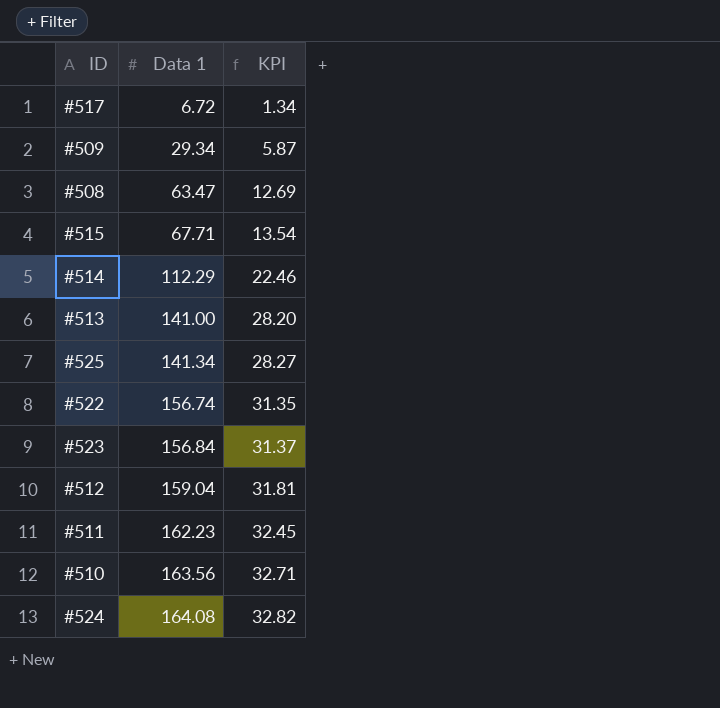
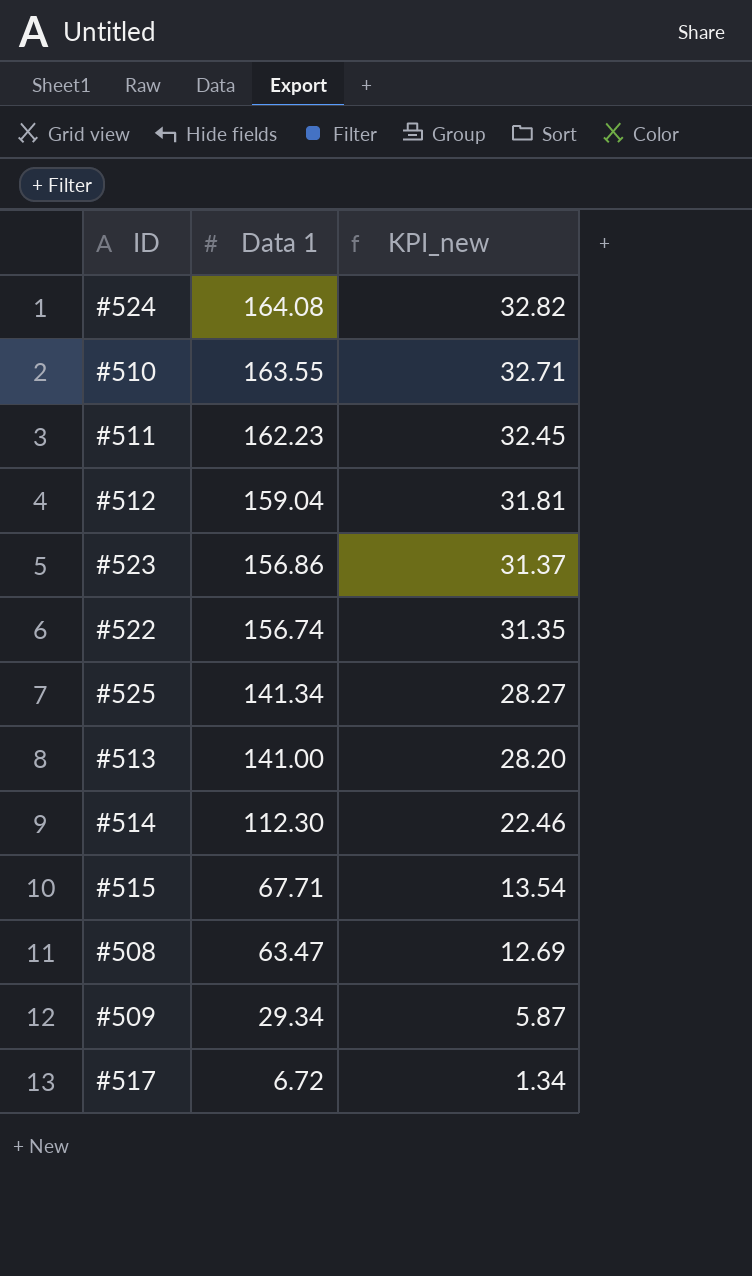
row order: Data 1 ascending -> Data 1 descending
column name: KPI -> KPI_new
#510 | Data 1: 163.56 -> 163.55
#523 | Data 1: 156.84 -> 156.86
#514 | Data 1: 112.29 -> 112.30

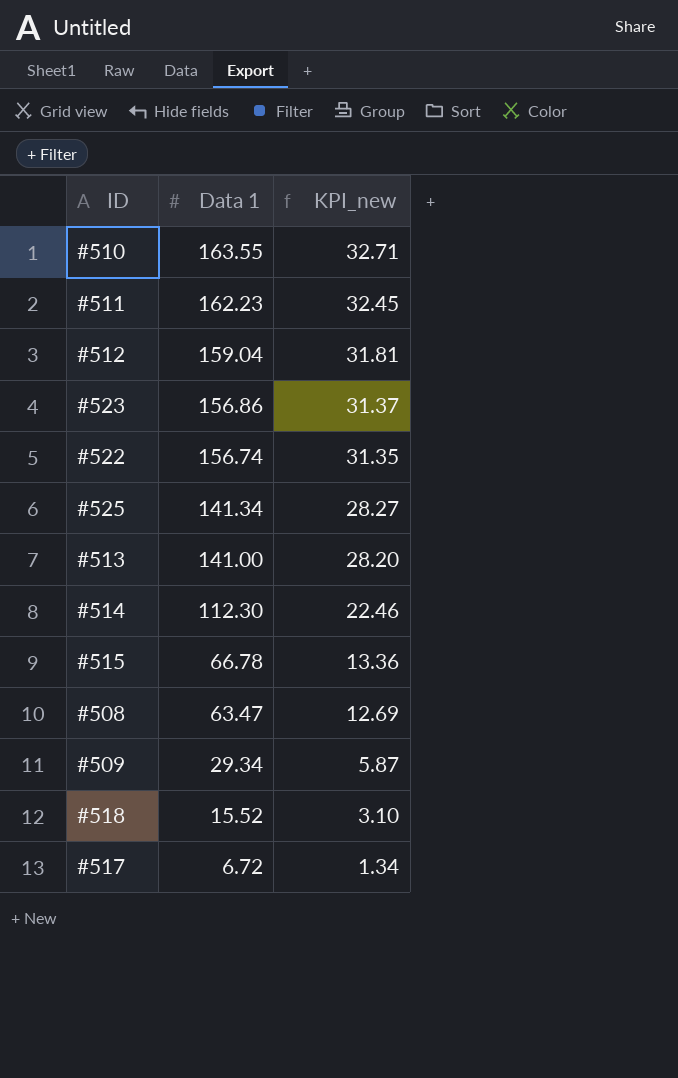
row #524: 164.08 | 32.82 -> none
#515 | Data 1: 67.71 -> 66.78
#515 | KPI_new: 13.54 -> 13.36
row #518: none -> 15.52 | 3.10

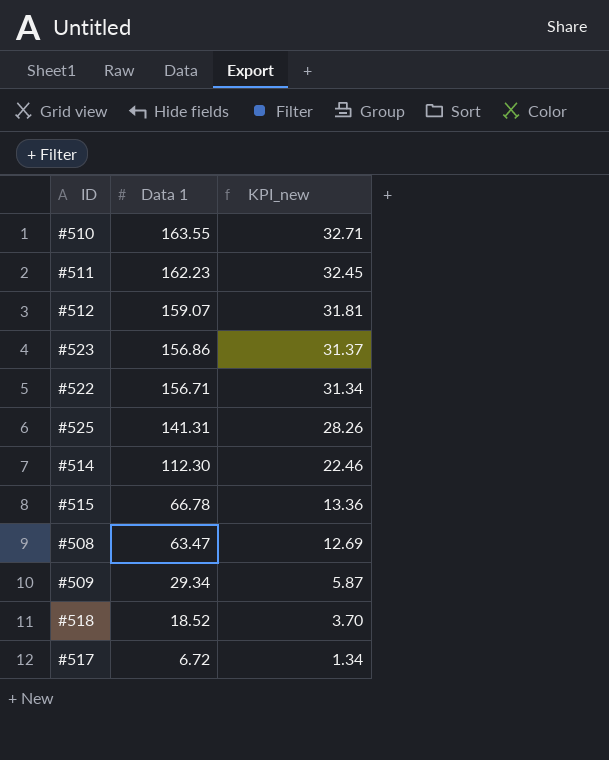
row #513: 141.00 | 28.20 -> none
#512 | Data 1: 159.04 -> 159.07
#522 | Data 1: 156.74 -> 156.71
#522 | KPI_new: 31.35 -> 31.34
#525 | Data 1: 141.34 -> 141.31
#525 | KPI_new: 28.27 -> 28.26
#518 | Data 1: 15.52 -> 18.52
#518 | KPI_new: 3.10 -> 3.70

